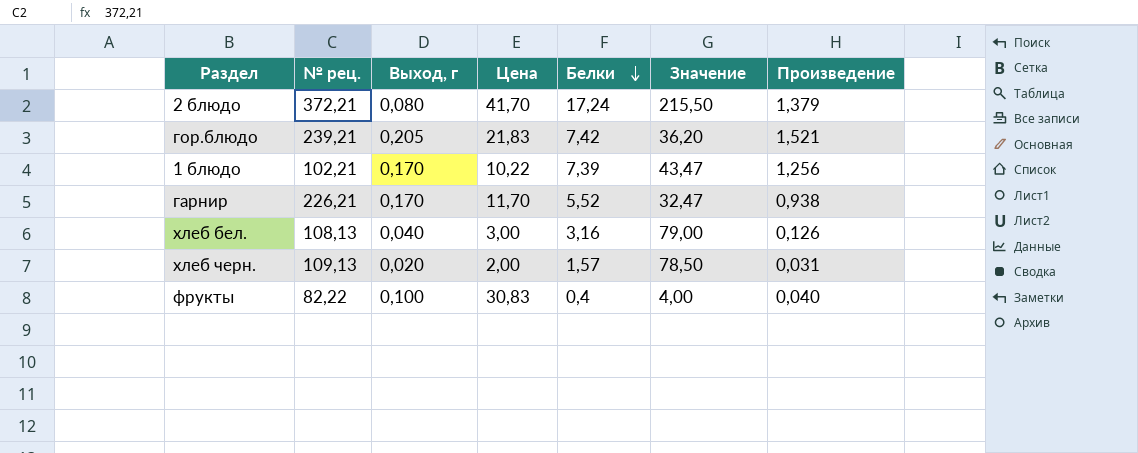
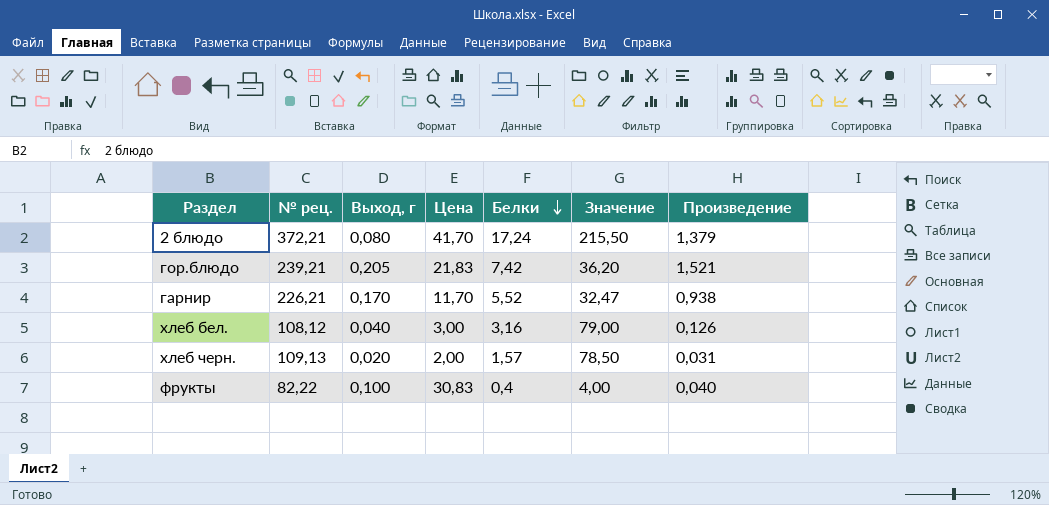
row 1 блюдо: 102,21 | 0,170 | 10,22 | 7,39 | 43,47 | 1,256 -> none
хлеб бел. | № рец.: 108,13 -> 108,12

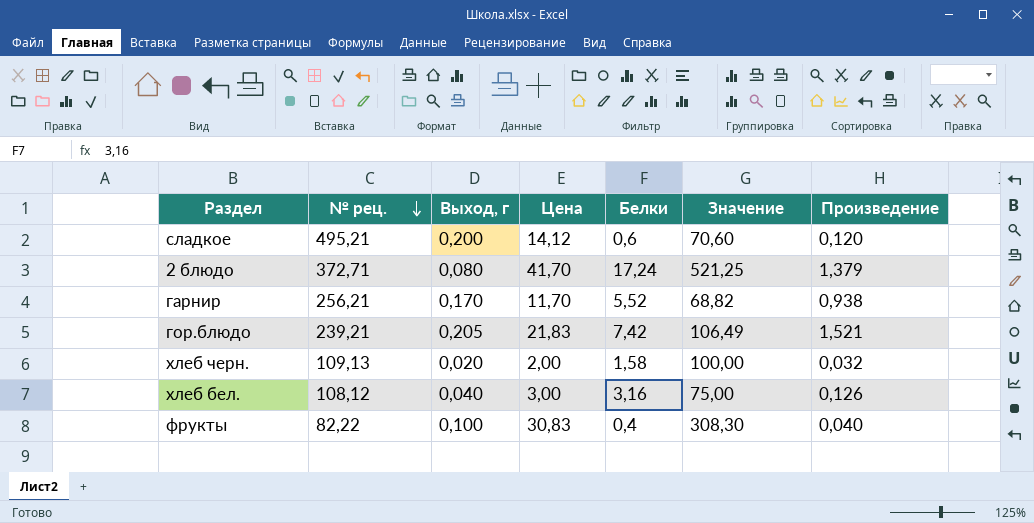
row order: Белки descending -> № рец. descending
column Значение | formula: [Белки] / [Выход, г] -> [Цена] / [Выход, г]
row сладкое: none -> 495,21 | 0,200 | 14,12 | 0,6 | 70,60 | 0,120
2 блюдо | № рец.: 372,21 -> 372,71
гарнир | № рец.: 226,21 -> 256,21
хлеб черн. | Белки: 1,57 -> 1,58
хлеб черн. | Произведение: 0,031 -> 0,032

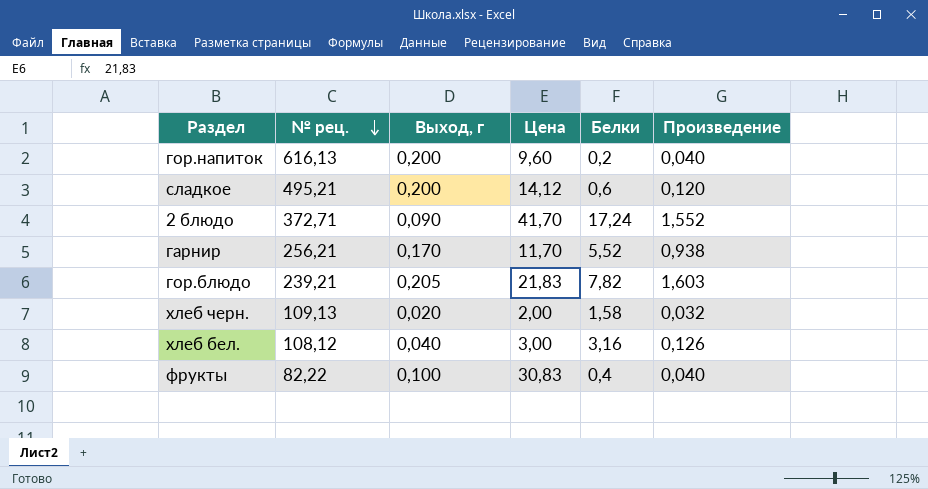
column Значение | formula: [Цена] / [Выход, г] -> none
row гор.напиток: none -> 616,13 | 0,200 | 9,60 | 0,2 | 0,040
2 блюдо | Выход, г: 0,080 -> 0,090
2 блюдо | Произведение: 1,379 -> 1,552
гор.блюдо | Белки: 7,42 -> 7,82
гор.блюдо | Произведение: 1,521 -> 1,603

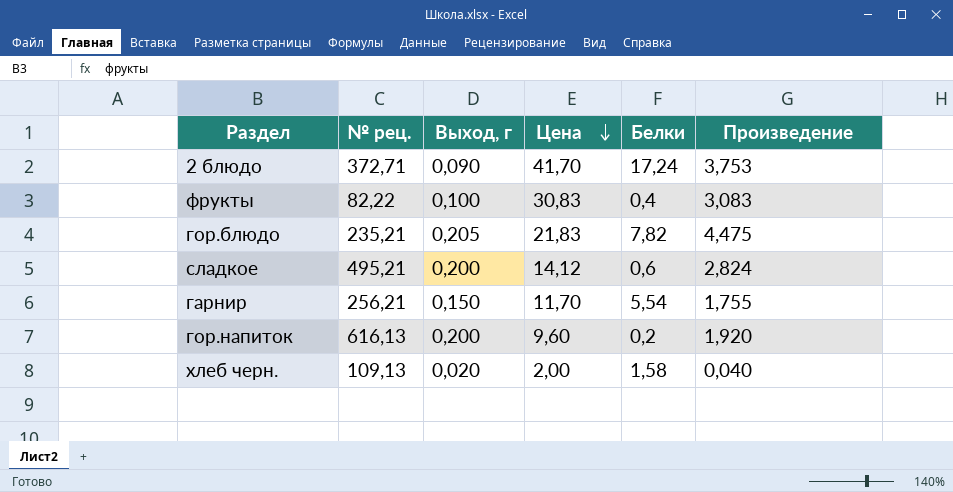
row order: № рец. descending -> Цена descending
column Произведение | formula: [Выход, г] * [Белки] -> [Выход, г] * [Цена]
row хлеб бел.: 108,12 | 0,040 | 3,00 | 3,16 | 0,126 -> none
гор.блюдо | № рец.: 239,21 -> 235,21
гарнир | Выход, г: 0,170 -> 0,150
гарнир | Белки: 5,52 -> 5,54

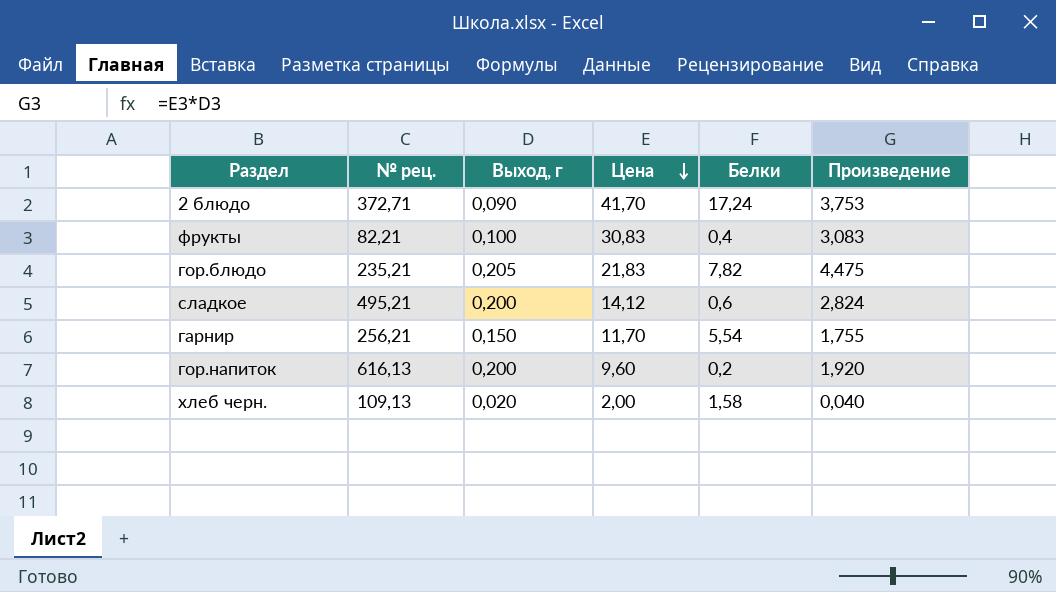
фрукты | № рец.: 82,22 -> 82,21

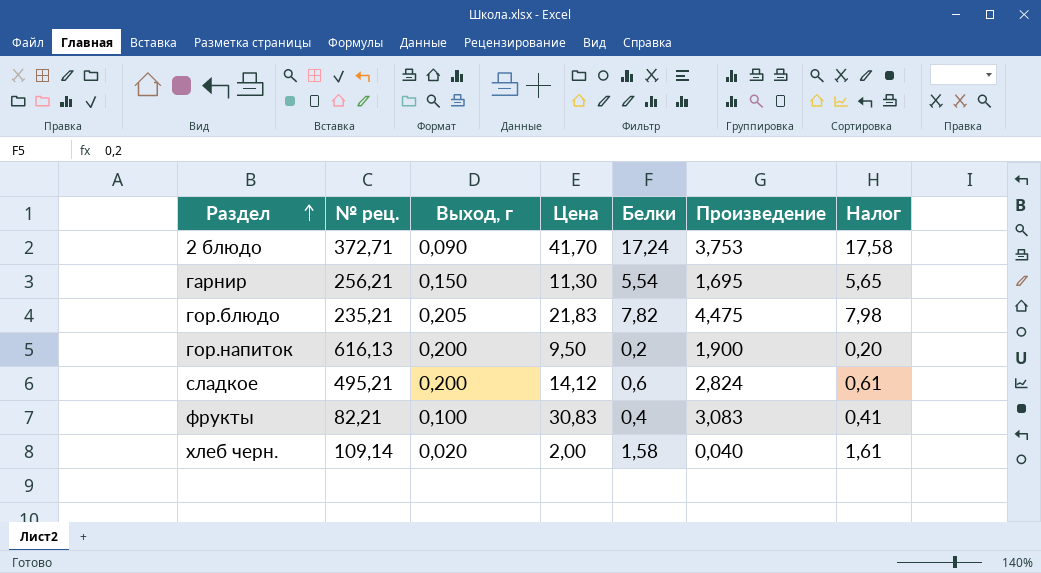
row order: Цена descending -> Раздел ascending
column Налог | formula: none -> [Белки] * 1,02
гарнир | Цена: 11,70 -> 11,30
гарнир | Произведение: 1,755 -> 1,695
гор.напиток | Цена: 9,60 -> 9,50
гор.напиток | Произведение: 1,920 -> 1,900
хлеб черн. | № рец.: 109,13 -> 109,14

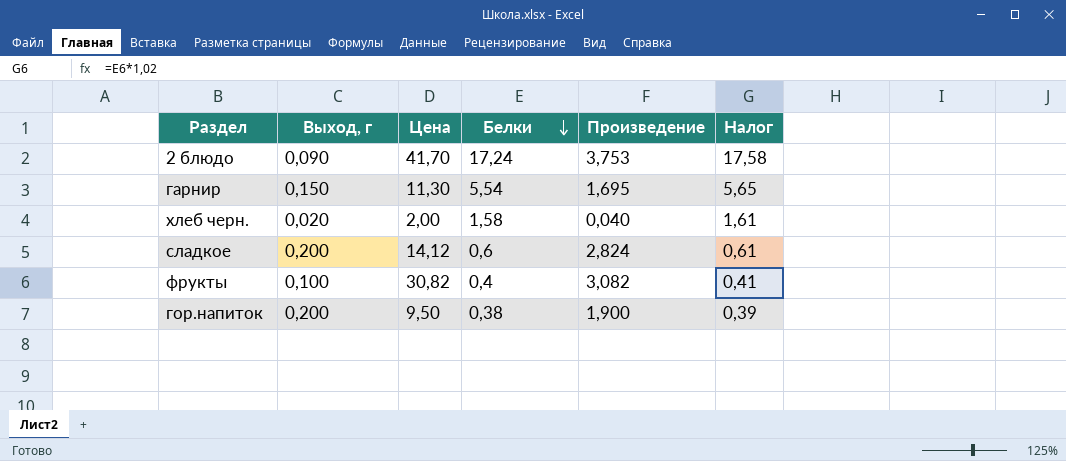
row order: Раздел ascending -> Белки descending
column № рец. | position: 2 -> none
row гор.блюдо: 235,21 | 0,205 | 21,83 | 7,82 | 4,475 | 7,98 -> none
фрукты | Цена: 30,83 -> 30,82
фрукты | Произведение: 3,083 -> 3,082
гор.напиток | Белки: 0,2 -> 0,38
гор.напиток | Налог: 0,20 -> 0,39

